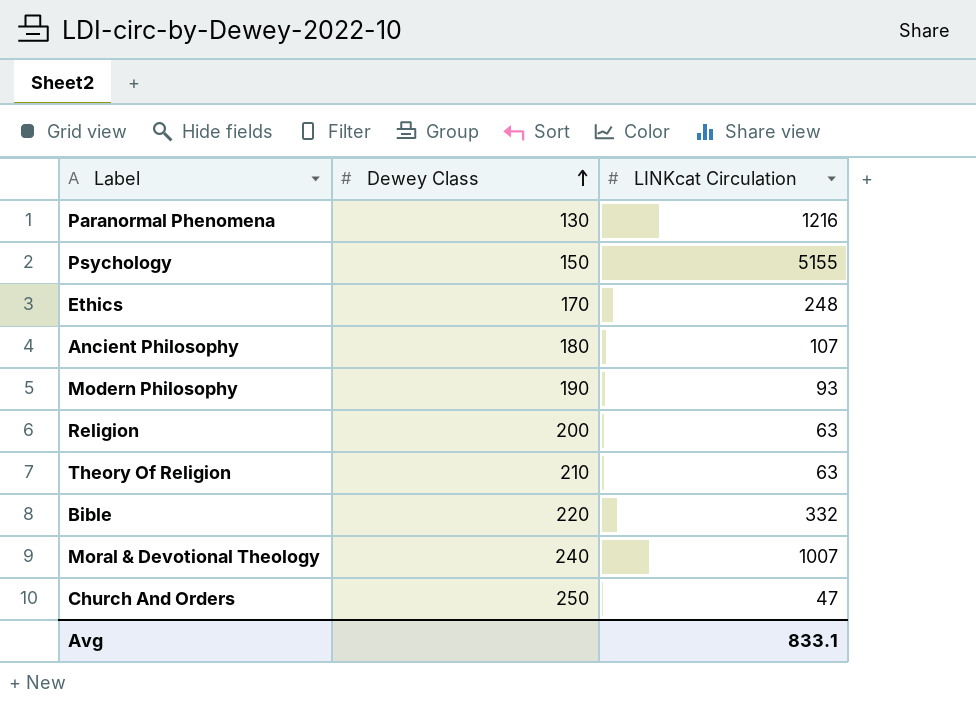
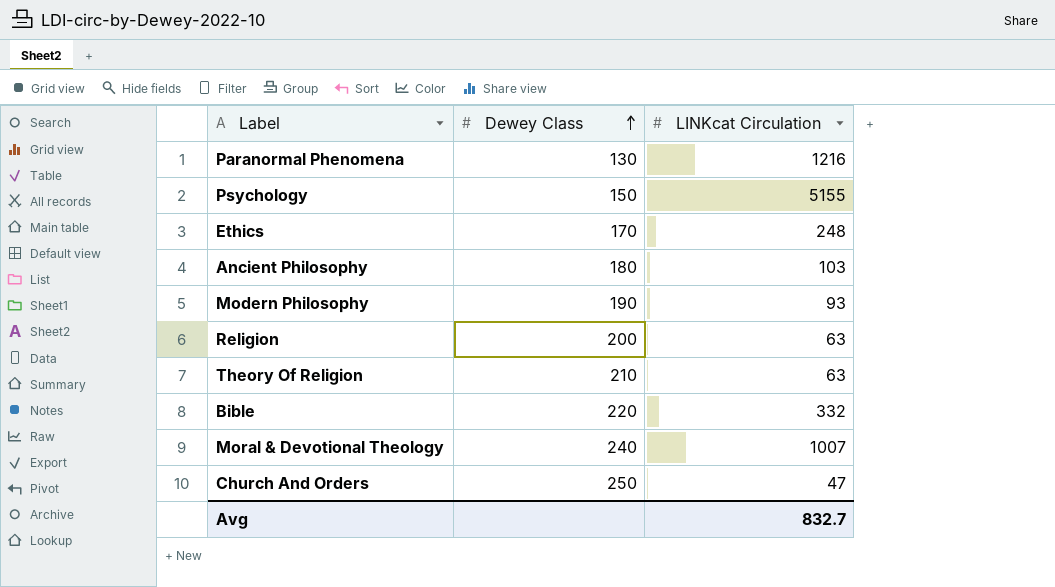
Ancient Philosophy | LINKcat Circulation: 107 -> 103
Avg | LINKcat Circulation: 833.1 -> 832.7

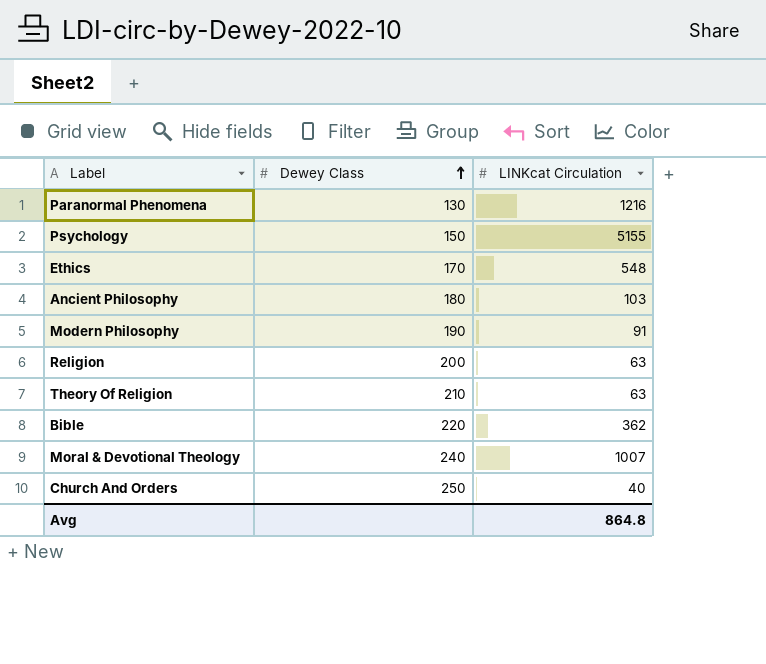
Ethics | LINKcat Circulation: 248 -> 548
Modern Philosophy | LINKcat Circulation: 93 -> 91
Bible | LINKcat Circulation: 332 -> 362
Church And Orders | LINKcat Circulation: 47 -> 40
Avg | LINKcat Circulation: 832.7 -> 864.8

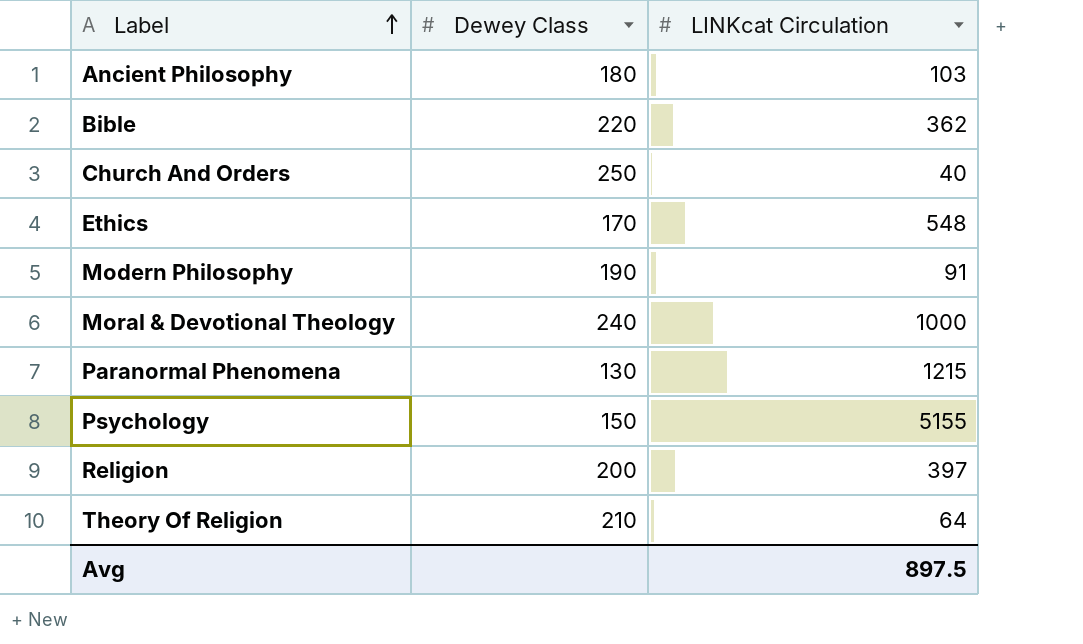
row order: Dewey Class ascending -> Label ascending
Moral & Devotional Theology | LINKcat Circulation: 1007 -> 1000
Paranormal Phenomena | LINKcat Circulation: 1216 -> 1215
Religion | LINKcat Circulation: 63 -> 397
Theory Of Religion | LINKcat Circulation: 63 -> 64
Avg | LINKcat Circulation: 864.8 -> 897.5

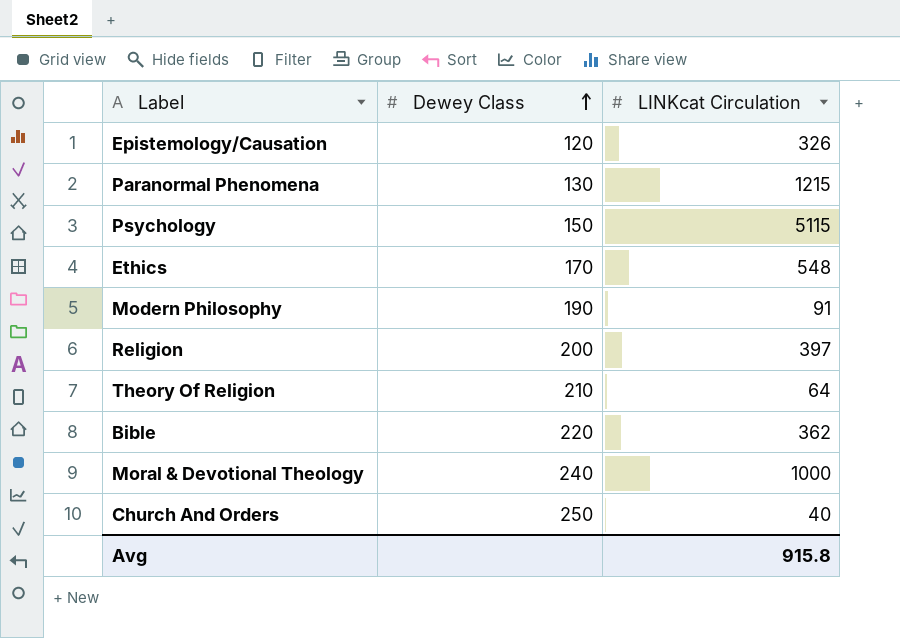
row order: Label ascending -> Dewey Class ascending
row Ancient Philosophy: 180 | 103 -> none
row Epistemology/Causation: none -> 120 | 326
Psychology | LINKcat Circulation: 5155 -> 5115
Avg | LINKcat Circulation: 897.5 -> 915.8

